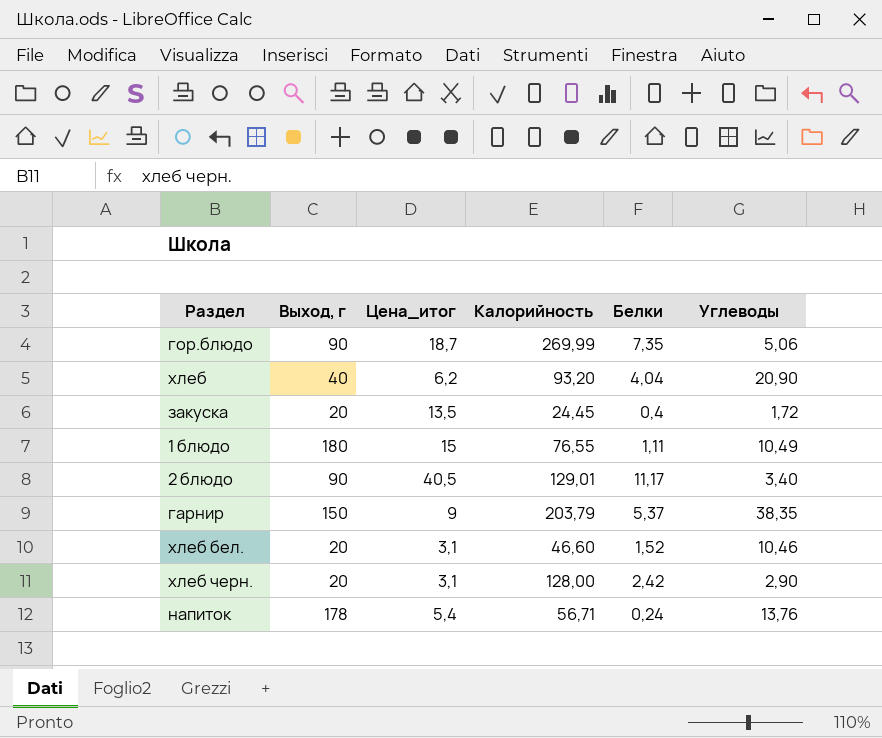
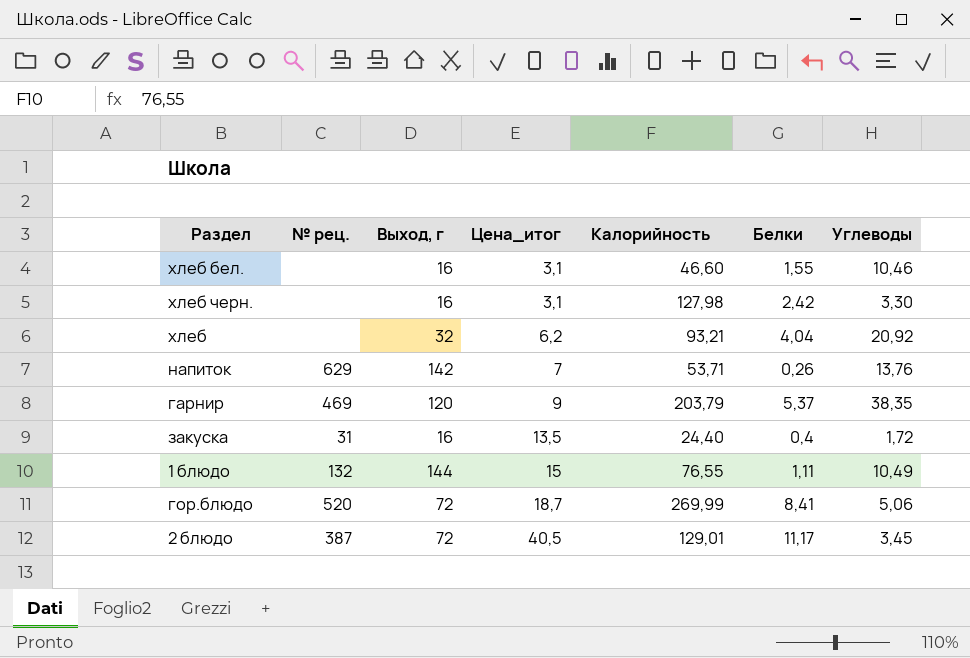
row order: none -> Цена_итог ascending
column № рец. | position: none -> 2
хлеб бел. | Выход, г: 20 -> 16
хлеб бел. | Белки: 1,52 -> 1,55
хлеб черн. | Выход, г: 20 -> 16
хлеб черн. | Калорийность: 128,00 -> 127,98
хлеб черн. | Углеводы: 2,90 -> 3,30
хлеб | Выход, г: 40 -> 32
хлеб | Калорийность: 93,20 -> 93,21
хлеб | Углеводы: 20,90 -> 20,92
напиток | Выход, г: 178 -> 142
напиток | Цена_итог: 5,4 -> 7
напиток | Калорийность: 56,71 -> 53,71
напиток | Белки: 0,24 -> 0,26
гарнир | Выход, г: 150 -> 120
закуска | Выход, г: 20 -> 16
закуска | Калорийность: 24,45 -> 24,40
1 блюдо | Выход, г: 180 -> 144
гор.блюдо | Выход, г: 90 -> 72
гор.блюдо | Белки: 7,35 -> 8,41
2 блюдо | Выход, г: 90 -> 72
2 блюдо | Углеводы: 3,40 -> 3,45

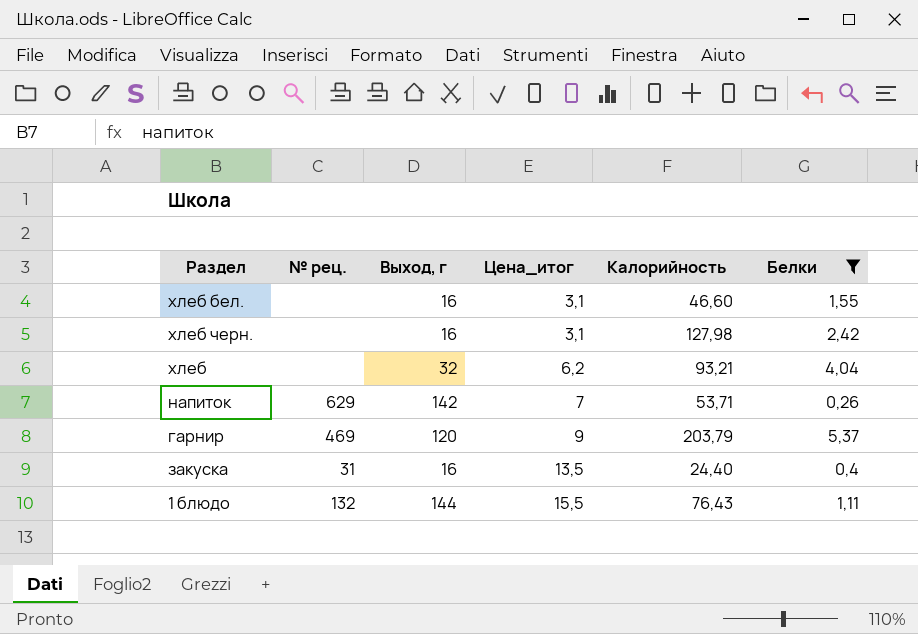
filter: none -> Белки <= 5,37
column Углеводы | position: 7 -> none
1 блюдо | Цена_итог: 15 -> 15,5
1 блюдо | Калорийность: 76,55 -> 76,43

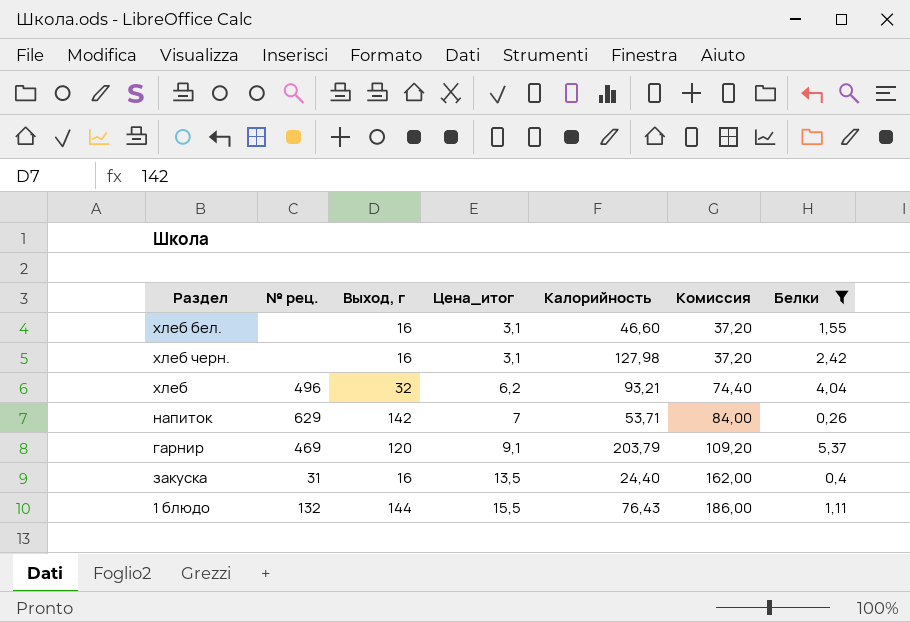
column Комиссия | formula: none -> [Цена_итог] * 12
хлеб | № рец.: none -> 496
гарнир | Цена_итог: 9 -> 9,1

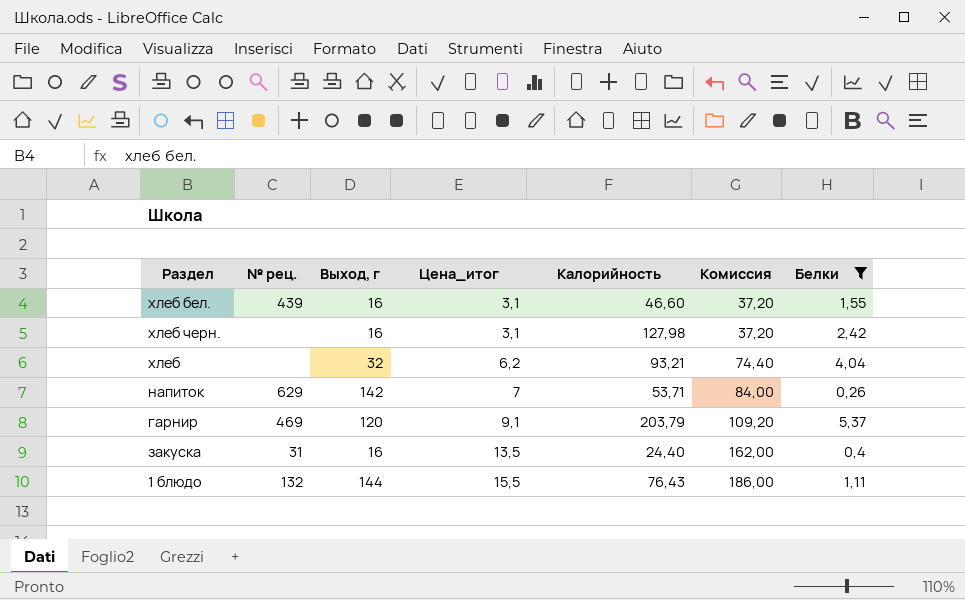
хлеб бел. | № рец.: none -> 439
хлеб | № рец.: 496 -> none

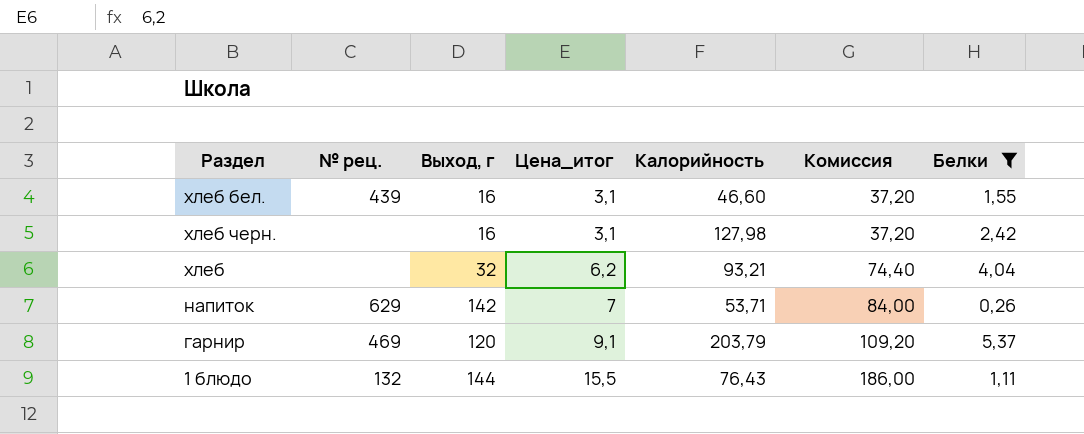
row закуска: 31 | 16 | 13,5 | 24,40 | 162,00 | 0,4 -> none

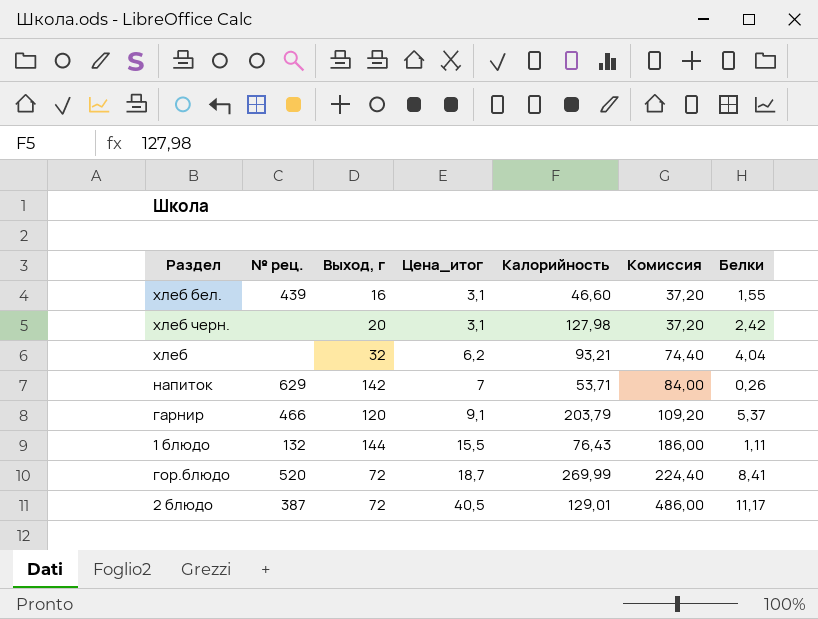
filter: Белки <= 5,37 -> none
хлеб черн. | Выход, г: 16 -> 20
гарнир | № рец.: 469 -> 466

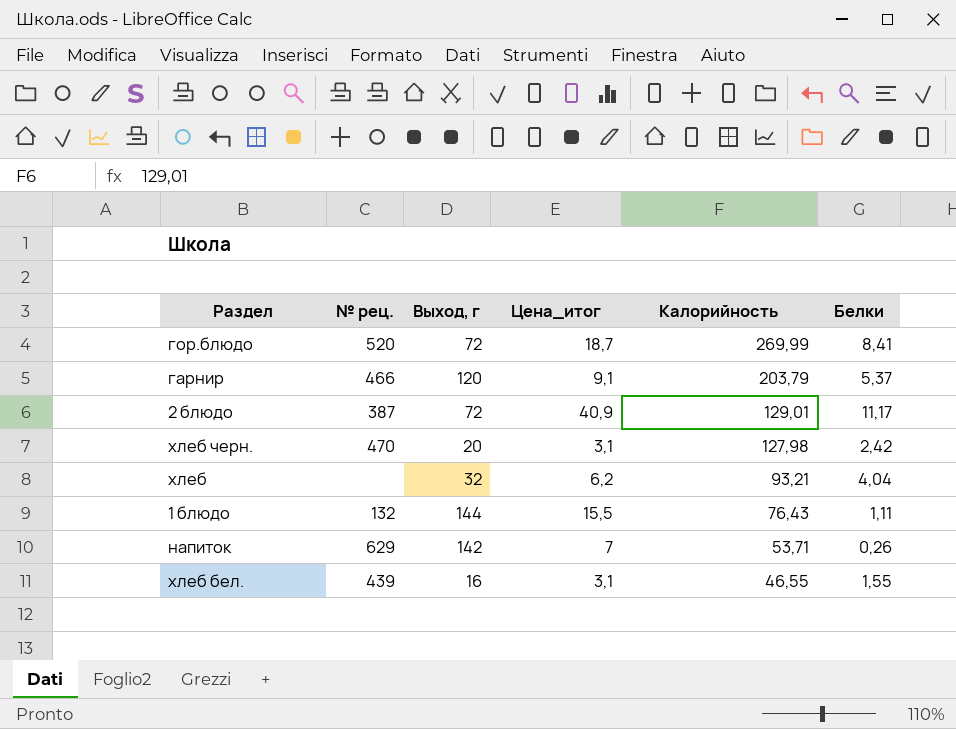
row order: Цена_итог ascending -> Калорийность descending
column Комиссия | formula: [Цена_итог] * 12 -> none
2 блюдо | Цена_итог: 40,5 -> 40,9
хлеб черн. | № рец.: none -> 470
хлеб бел. | Калорийность: 46,60 -> 46,55

